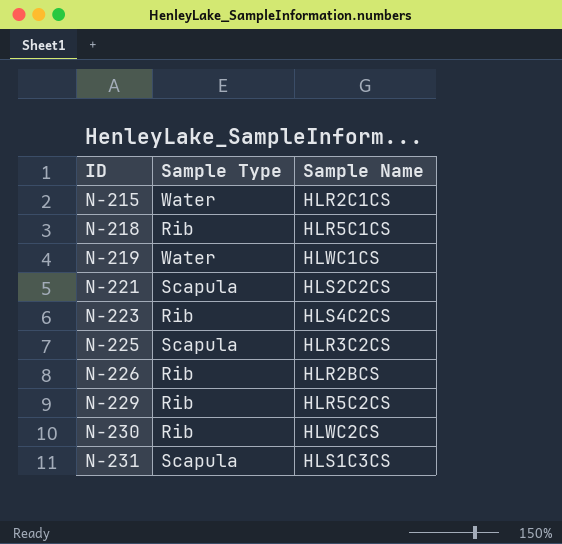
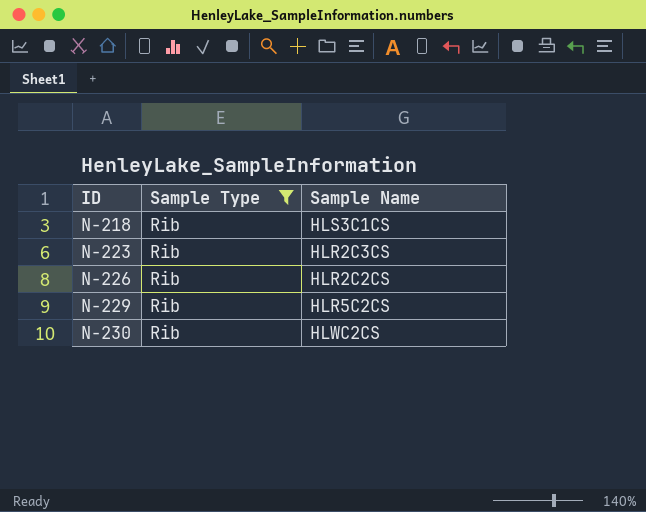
filter: none -> Sample Type = Rib
N-218 | Sample Name: HLR5C1CS -> HLS3C1CS
N-223 | Sample Name: HLS4C2CS -> HLR2C3CS
N-226 | Sample Name: HLR2BCS -> HLR2C2CS

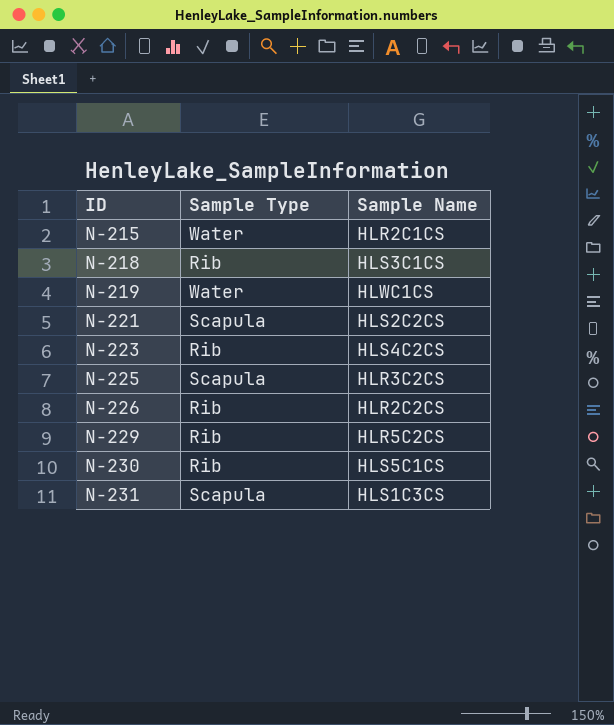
filter: Sample Type = Rib -> none
N-223 | Sample Name: HLR2C3CS -> HLS4C2CS
N-230 | Sample Name: HLWC2CS -> HLS5C1CS

